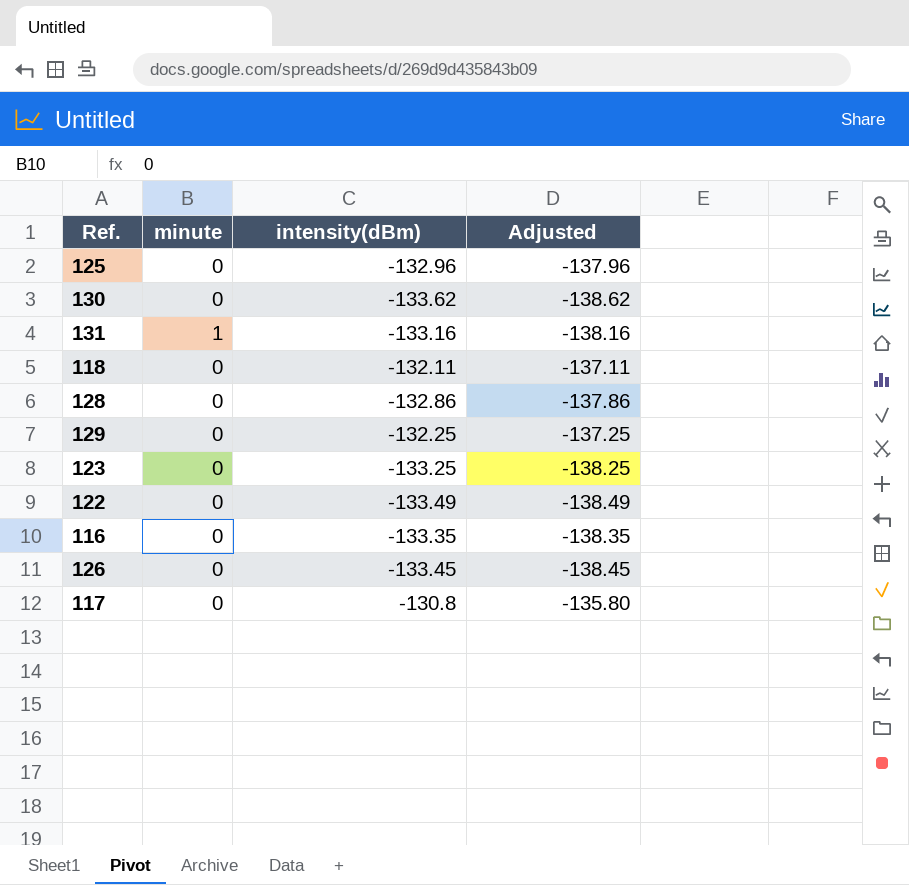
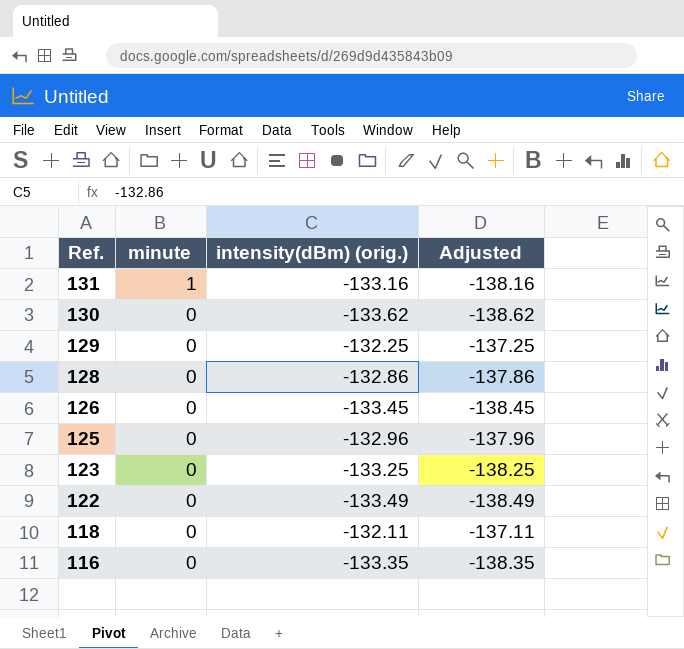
row order: none -> Ref. descending
column name: intensity(dBm) -> intensity(dBm) (orig.)
row 117: 0 | -130.8 | -135.80 -> none

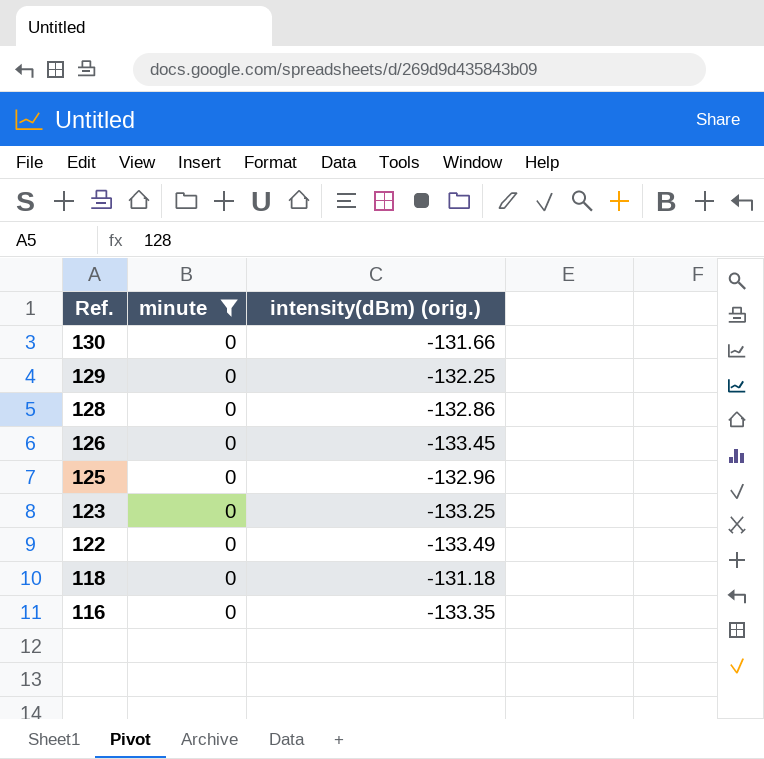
filter: none -> minute = 0
column Adjusted | formula: [intensity(dBm) (orig.)] - 5 -> none
130 | intensity(dBm) (orig.): -133.62 -> -131.66
118 | intensity(dBm) (orig.): -132.11 -> -131.18

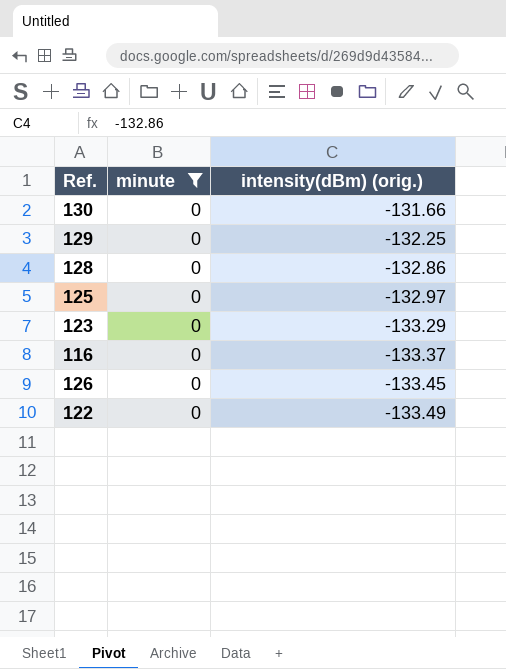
row order: Ref. descending -> intensity(dBm) (orig.) descending
row 118: 0 | -131.18 -> none
125 | intensity(dBm) (orig.): -132.96 -> -132.97
123 | intensity(dBm) (orig.): -133.25 -> -133.29
116 | intensity(dBm) (orig.): -133.35 -> -133.37

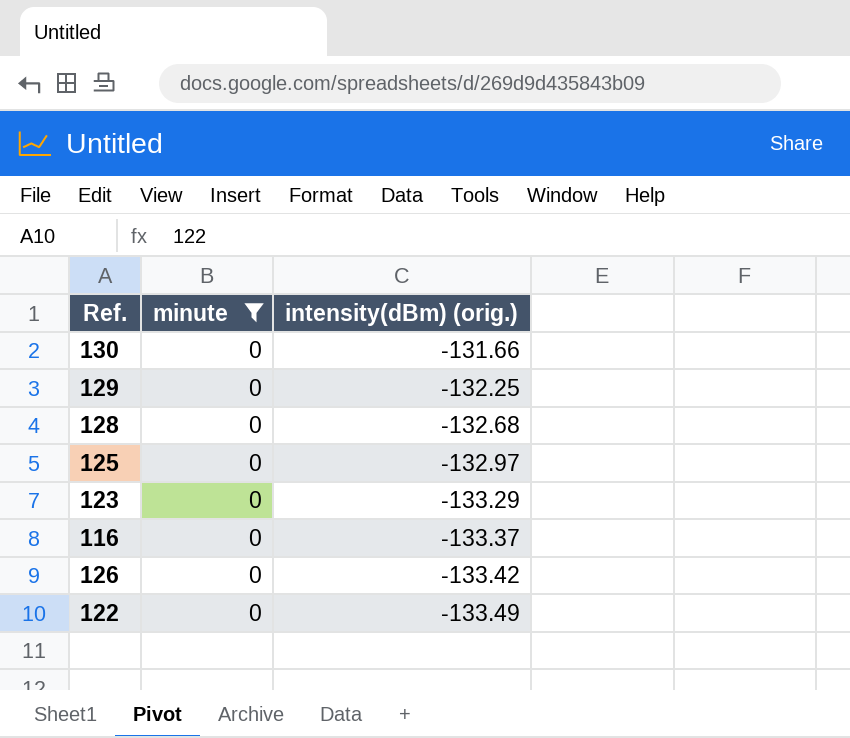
128 | intensity(dBm) (orig.): -132.86 -> -132.68
126 | intensity(dBm) (orig.): -133.45 -> -133.42

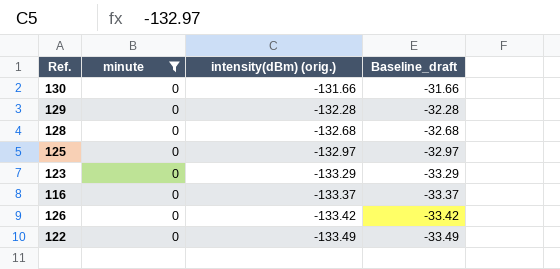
column Baseline_draft | formula: none -> [intensity(dBm) (orig.)] + 100
129 | intensity(dBm) (orig.): -132.25 -> -132.28

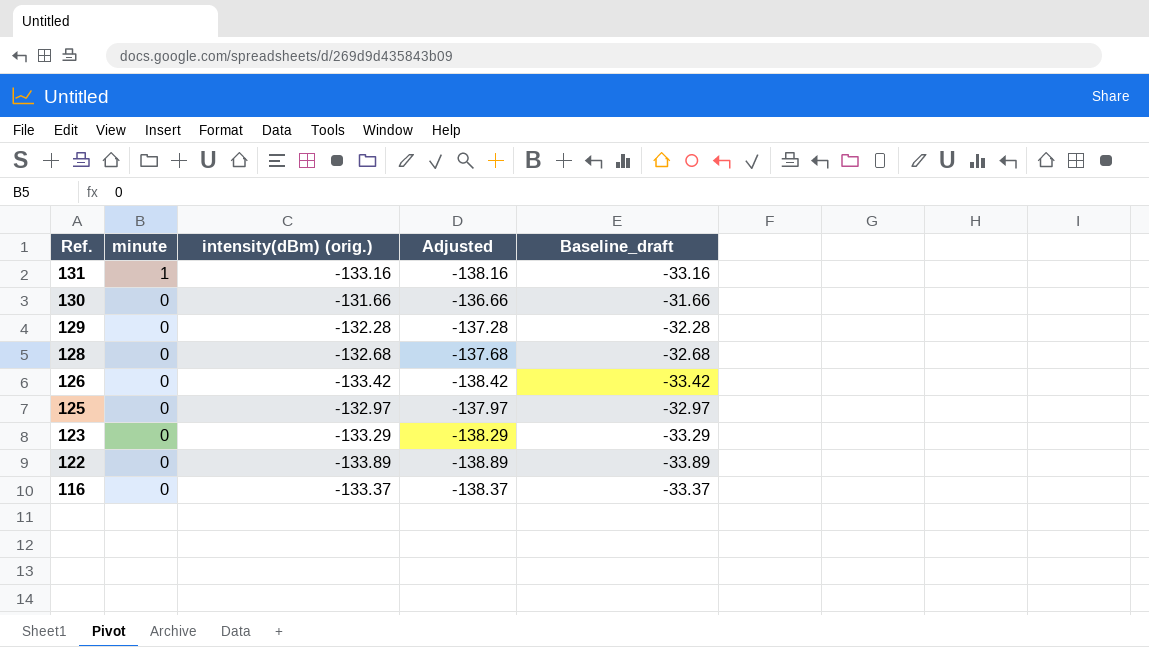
filter: minute = 0 -> none
row order: intensity(dBm) (orig.) descending -> Ref. descending
column Adjusted | formula: none -> [intensity(dBm) (orig.)] - 5
122 | intensity(dBm) (orig.): -133.49 -> -133.89
122 | Baseline_draft: -33.49 -> -33.89

